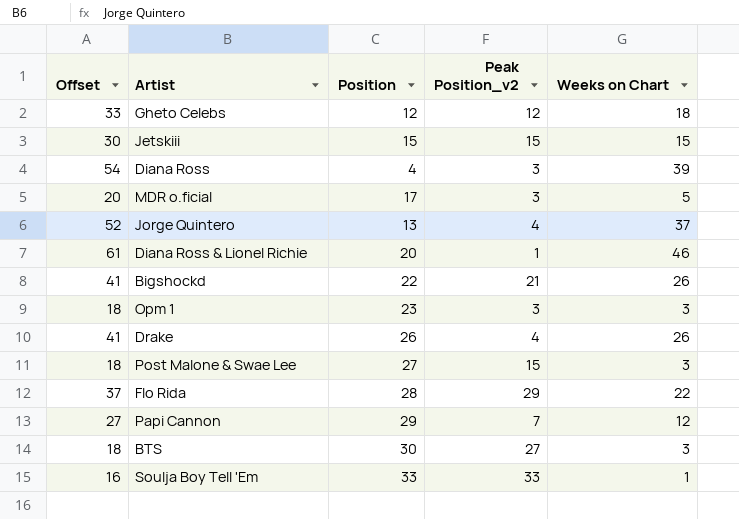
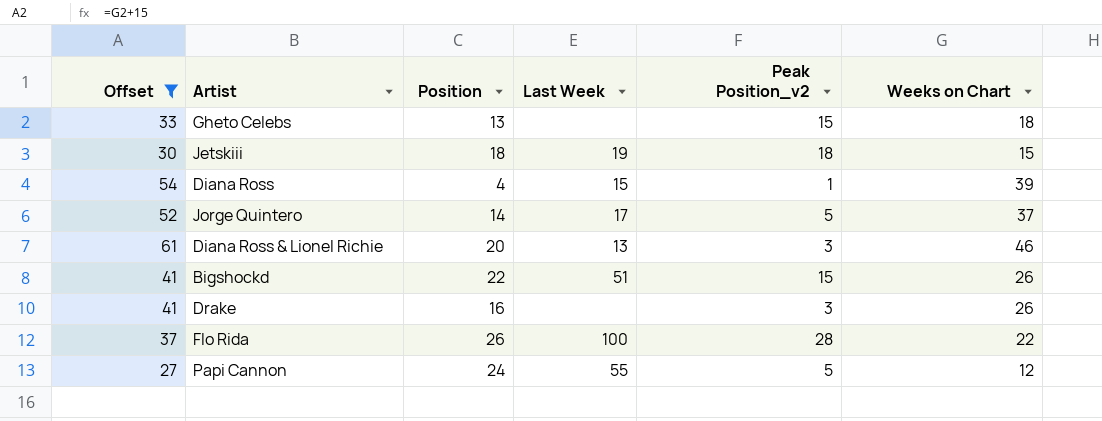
filter: none -> Offset >= 27
column Last Week | position: none -> 4
Gheto Celebs | Position: 12 -> 13
Gheto Celebs | Peak Position_v2: 12 -> 15
Jetskiii | Position: 15 -> 18
Jetskiii | Peak Position_v2: 15 -> 18
Diana Ross | Peak Position_v2: 3 -> 1
Jorge Quintero | Position: 13 -> 14
Jorge Quintero | Peak Position_v2: 4 -> 5
Diana Ross & Lionel Richie | Peak Position_v2: 1 -> 3
Bigshockd | Peak Position_v2: 21 -> 15
Drake | Position: 26 -> 16
Drake | Peak Position_v2: 4 -> 3
Flo Rida | Position: 28 -> 26
Flo Rida | Peak Position_v2: 29 -> 28
Papi Cannon | Position: 29 -> 24
Papi Cannon | Peak Position_v2: 7 -> 5

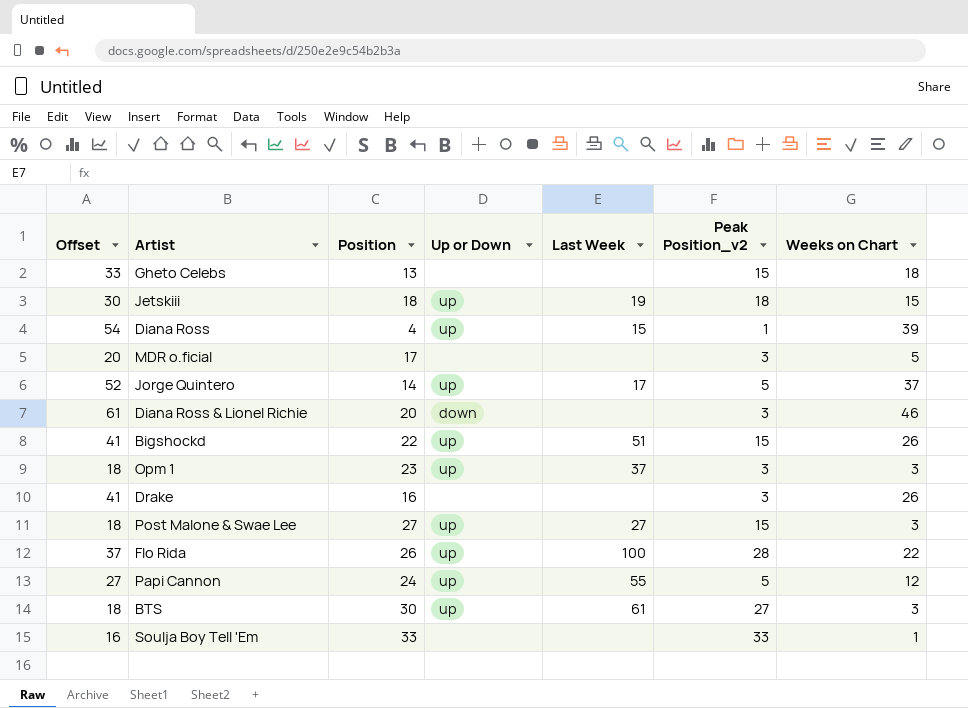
filter: Offset >= 27 -> none
column Up or Down | position: none -> 4
Diana Ross & Lionel Richie | Last Week: 13 -> none

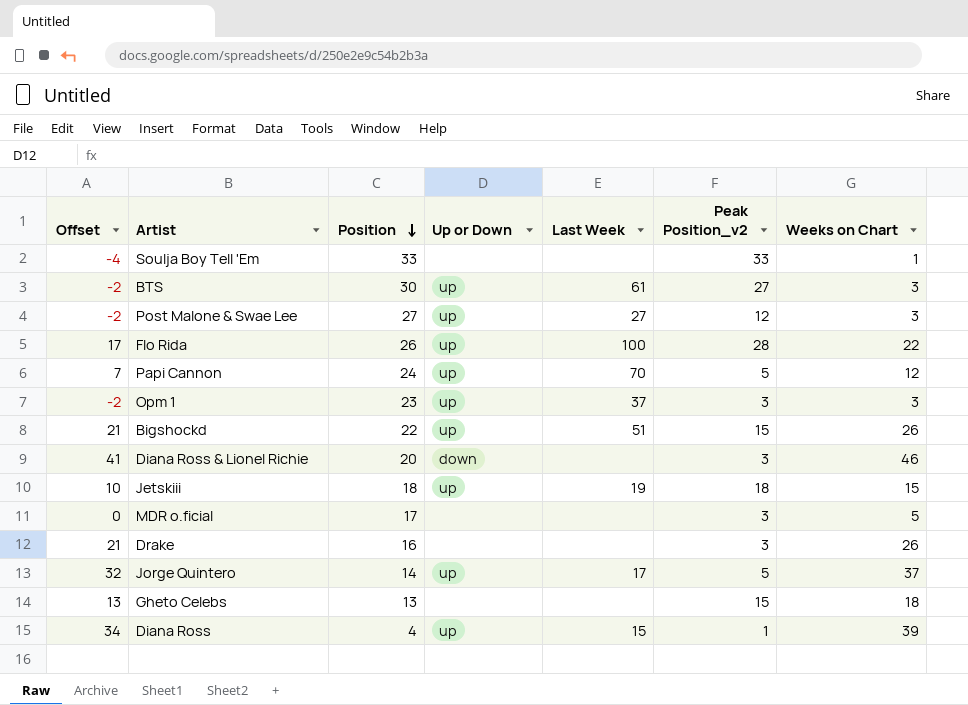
row order: none -> Position descending
column Offset | formula: [Weeks on Chart] + 15 -> [Weeks on Chart] - 5
Post Malone & Swae Lee | Peak Position_v2: 15 -> 12
Papi Cannon | Last Week: 55 -> 70

